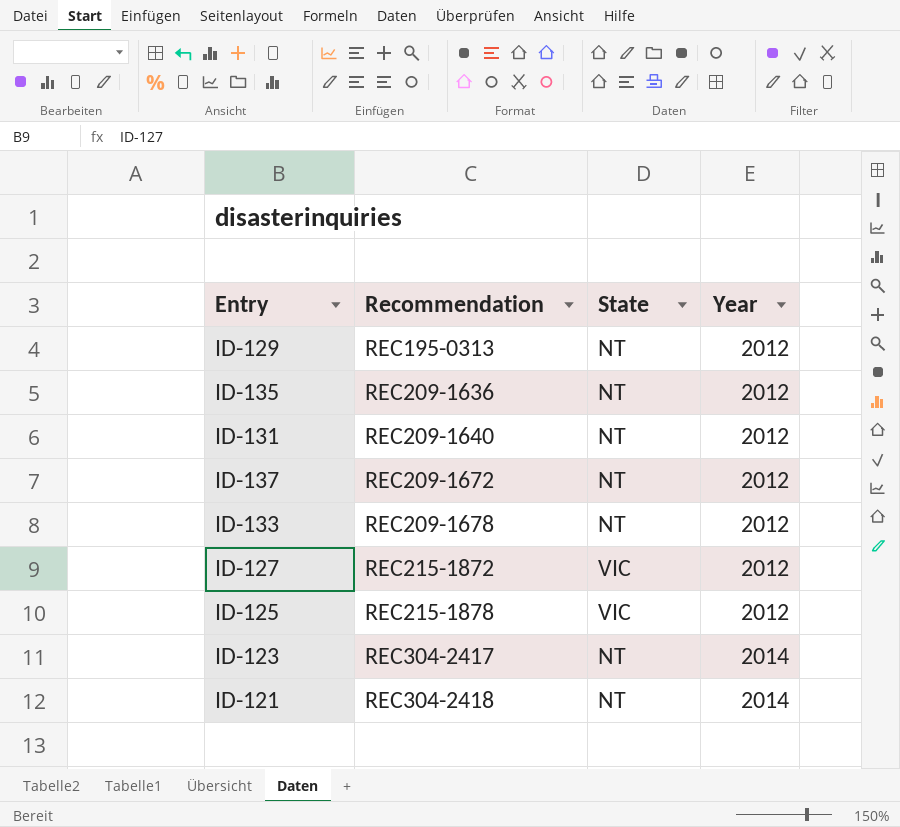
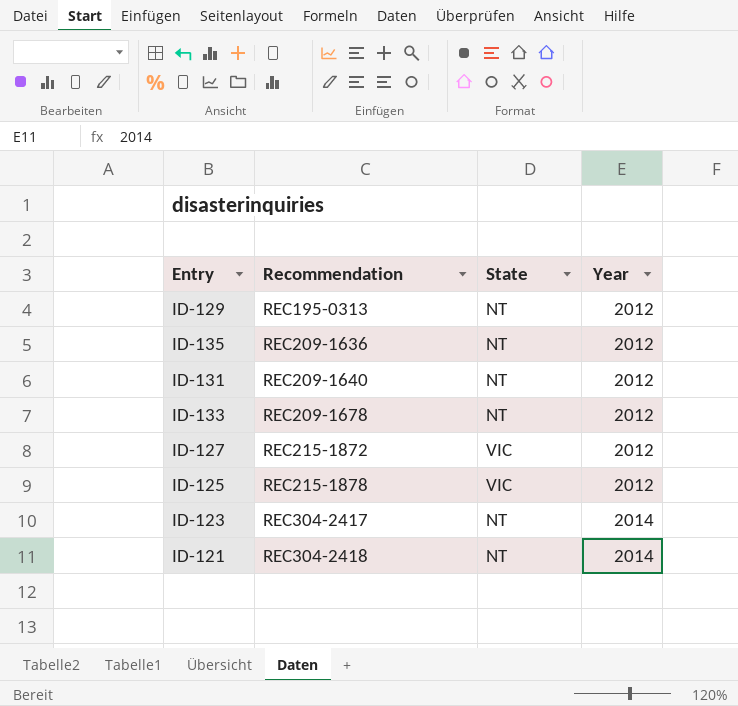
row ID-137: REC209-1672 | NT | 2012 -> none

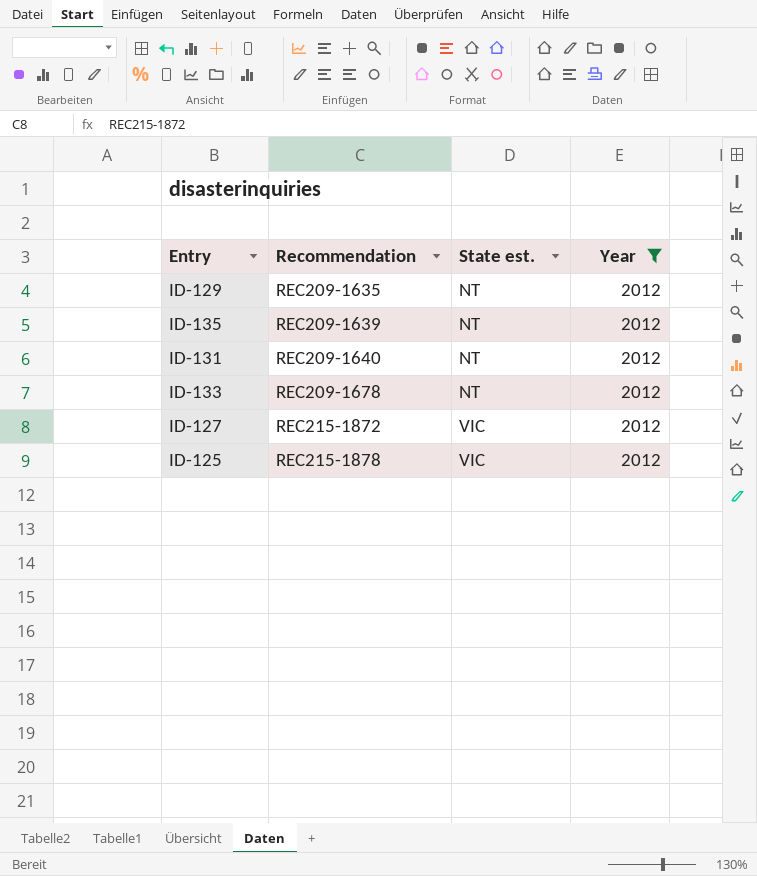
filter: none -> Year = 2012
column name: State -> State est.
ID-129 | Recommendation: REC195-0313 -> REC209-1635
ID-135 | Recommendation: REC209-1636 -> REC209-1639

